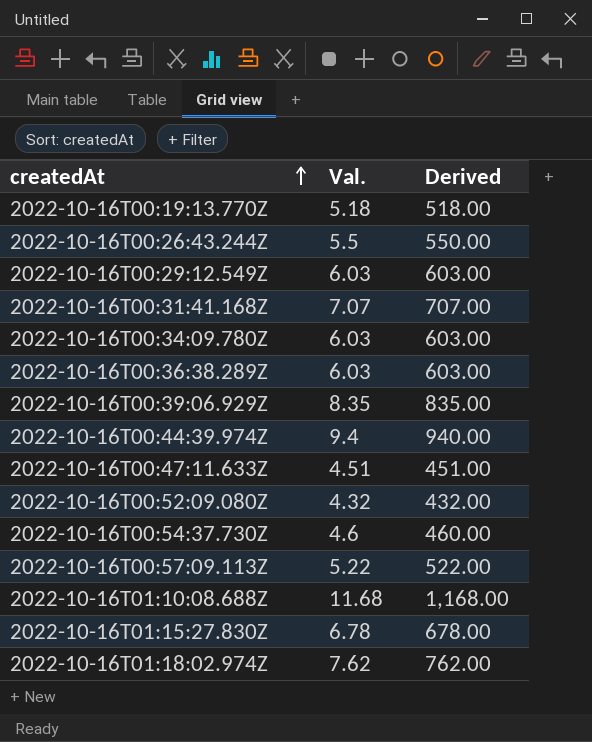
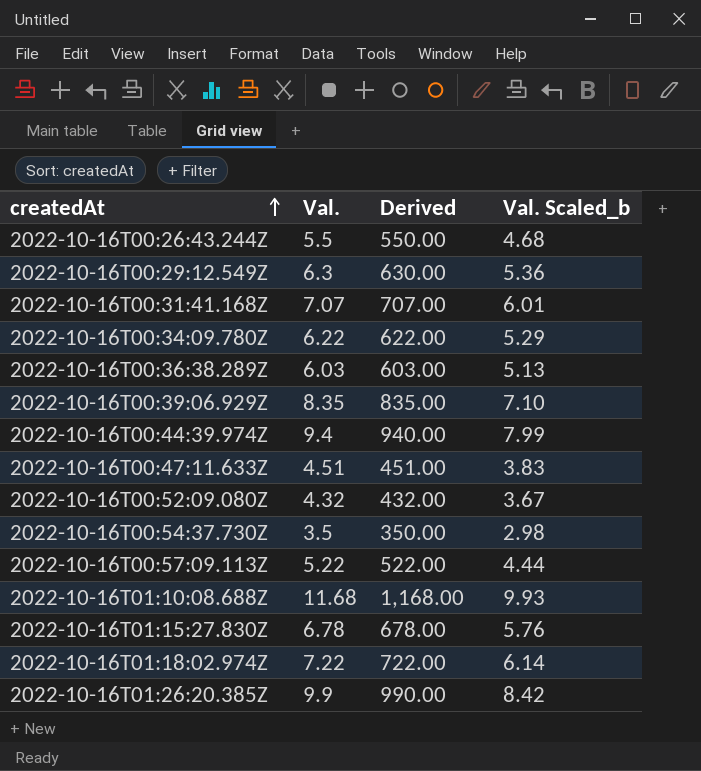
column Val. Scaled_b | formula: none -> [Val.] * 0.85
row 2022-10-16T00:19:13.770Z: 5.18 | 518.00 -> none
2022-10-16T00:29:12.549Z | Val.: 6.03 -> 6.3
2022-10-16T00:29:12.549Z | Derived: 603.00 -> 630.00
2022-10-16T00:34:09.780Z | Val.: 6.03 -> 6.22
2022-10-16T00:34:09.780Z | Derived: 603.00 -> 622.00
2022-10-16T00:54:37.730Z | Val.: 4.6 -> 3.5
2022-10-16T00:54:37.730Z | Derived: 460.00 -> 350.00
2022-10-16T01:18:02.974Z | Val.: 7.62 -> 7.22
2022-10-16T01:18:02.974Z | Derived: 762.00 -> 722.00
row 2022-10-16T01:26:20.385Z: none -> 9.9 | 990.00 | 8.42

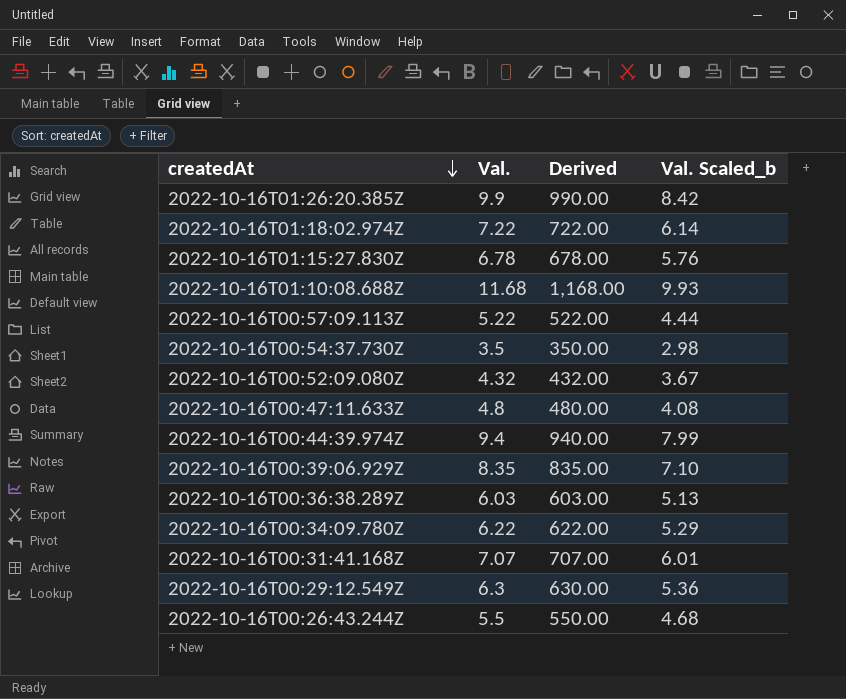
row order: createdAt ascending -> createdAt descending
2022-10-16T00:47:11.633Z | Val.: 4.51 -> 4.8
2022-10-16T00:47:11.633Z | Derived: 451.00 -> 480.00
2022-10-16T00:47:11.633Z | Val. Scaled_b: 3.83 -> 4.08

